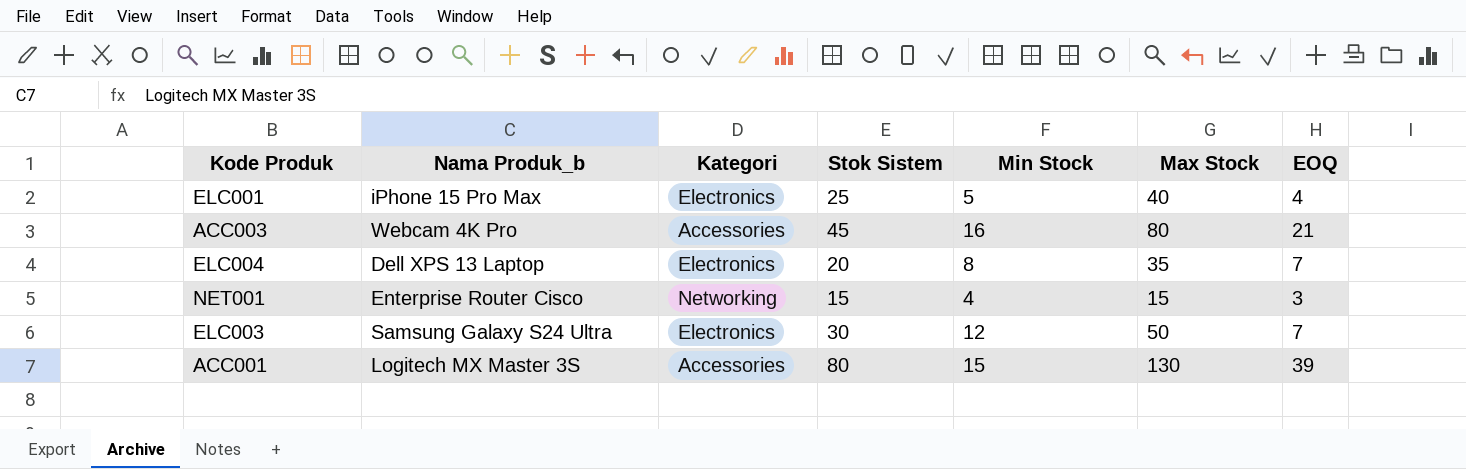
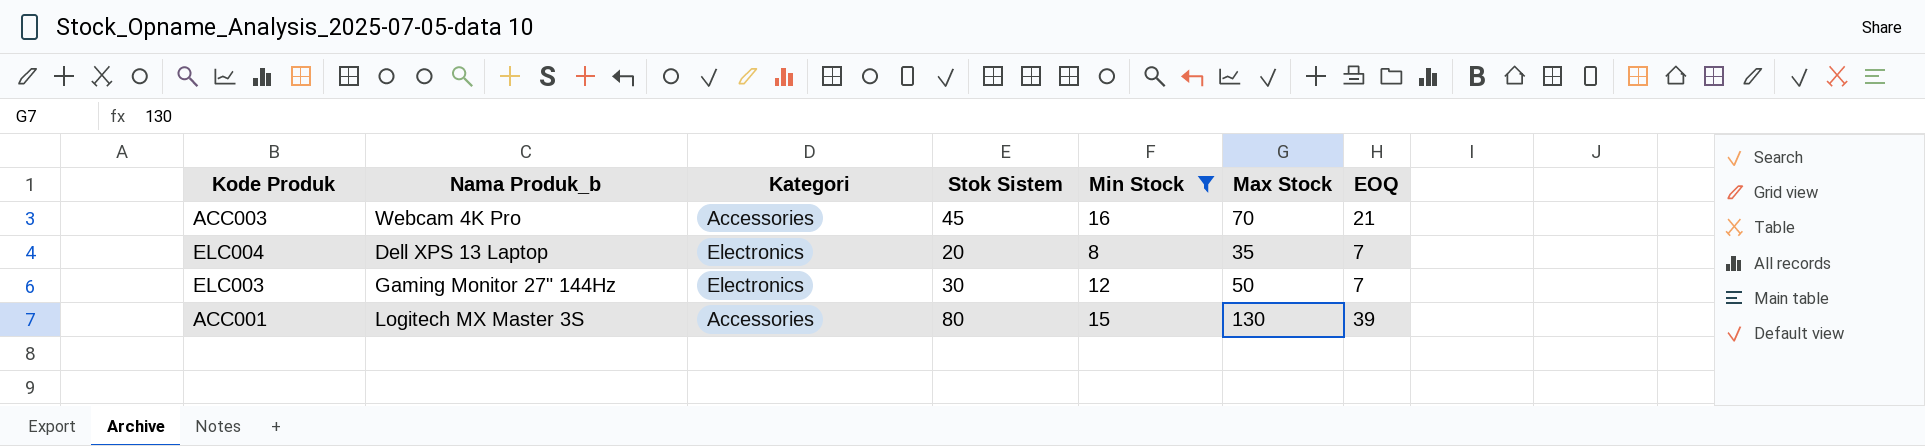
filter: none -> Min Stock >= 8
ACC003 | Max Stock: 80 -> 70
ELC003 | Nama Produk_b: Samsung Galaxy S24 Ultra -> Gaming Monitor 27" 144Hz

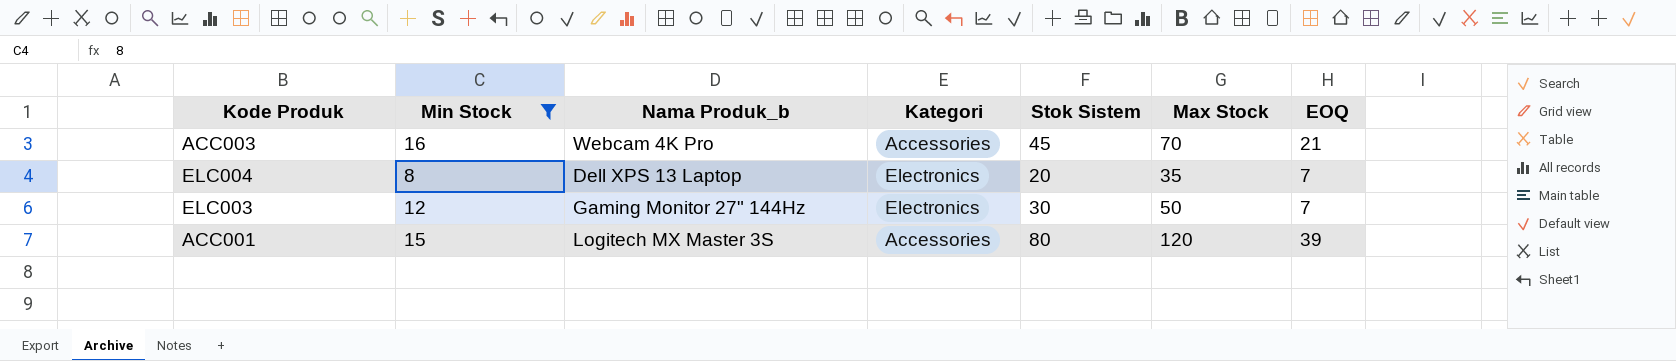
column Min Stock | position: 5 -> 2
ACC001 | Max Stock: 130 -> 120

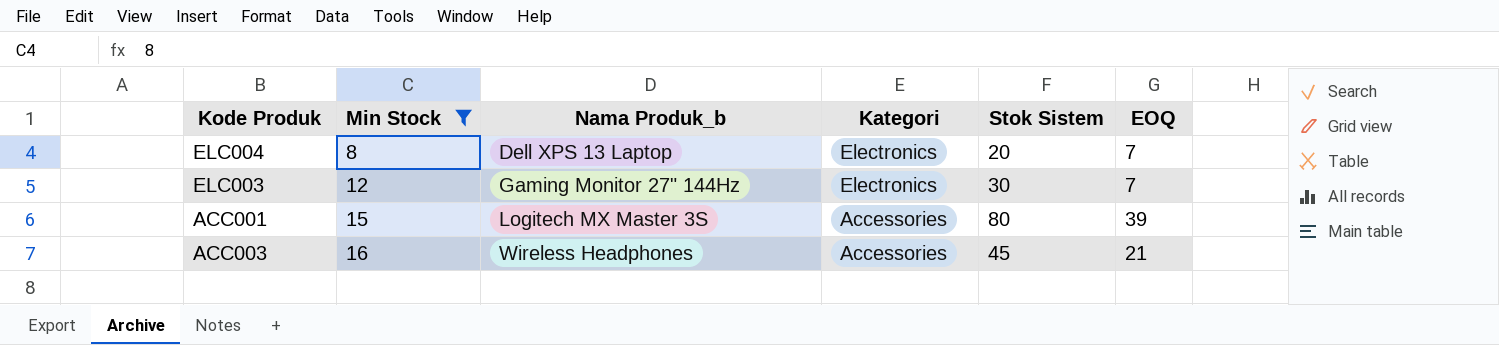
row order: none -> Min Stock ascending
column Max Stock | position: 6 -> none
ACC003 | Nama Produk_b: Webcam 4K Pro -> Wireless Headphones

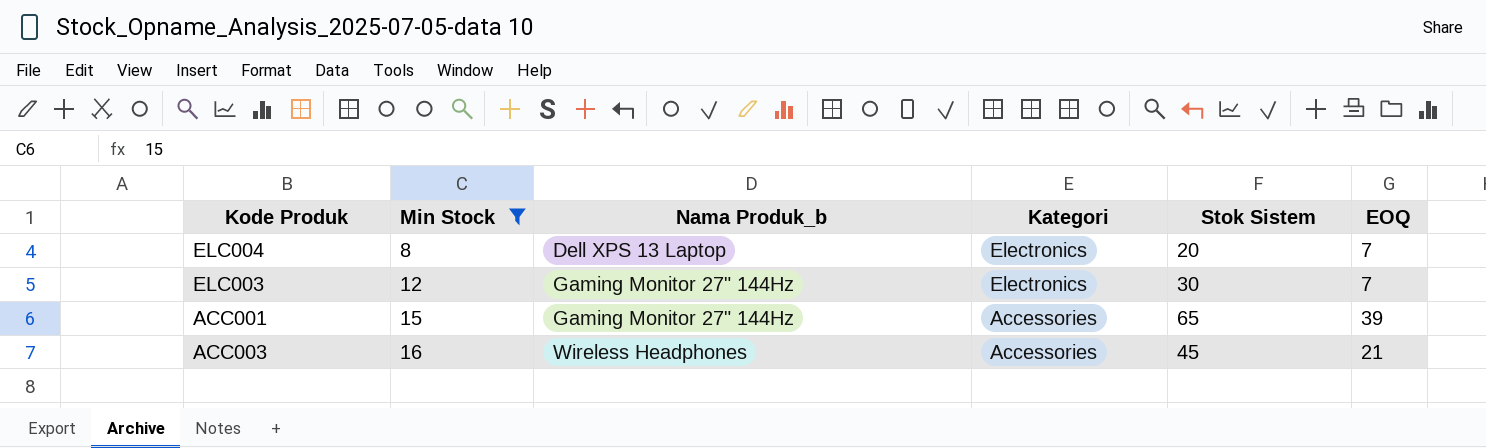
ACC001 | Nama Produk_b: Logitech MX Master 3S -> Gaming Monitor 27" 144Hz
ACC001 | Stok Sistem: 80 -> 65

